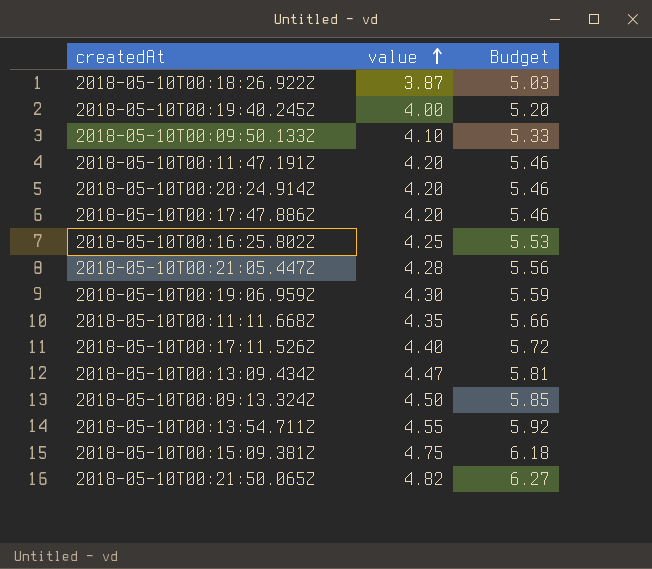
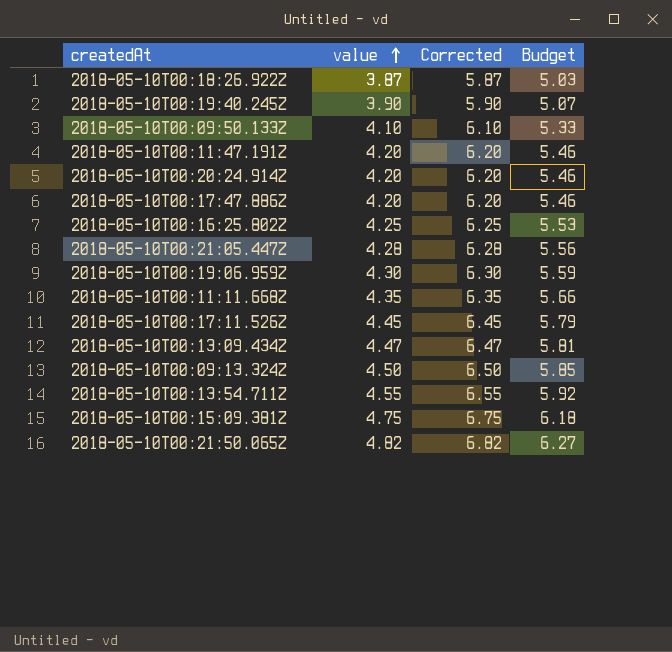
column Corrected | formula: none -> [value] + 2
2018-05-10T00:19:40.245Z | value: 4.00 -> 3.90
2018-05-10T00:19:40.245Z | Budget: 5.20 -> 5.07
2018-05-10T00:17:11.526Z | value: 4.40 -> 4.45
2018-05-10T00:17:11.526Z | Budget: 5.72 -> 5.79

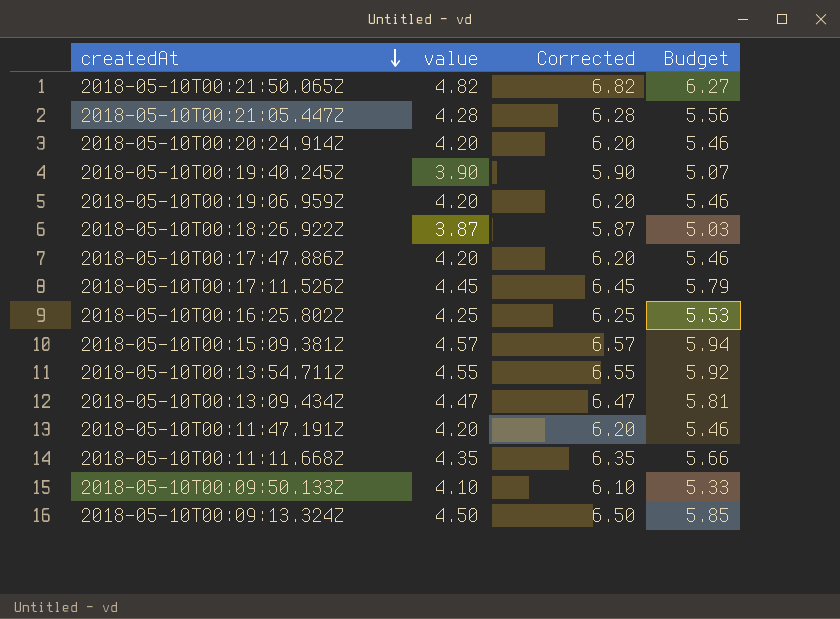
row order: value ascending -> createdAt descending
2018-05-10T00:19:06.959Z | value: 4.30 -> 4.20
2018-05-10T00:19:06.959Z | Corrected: 6.30 -> 6.20
2018-05-10T00:19:06.959Z | Budget: 5.59 -> 5.46
2018-05-10T00:15:09.381Z | value: 4.75 -> 4.57
2018-05-10T00:15:09.381Z | Corrected: 6.75 -> 6.57
2018-05-10T00:15:09.381Z | Budget: 6.18 -> 5.94

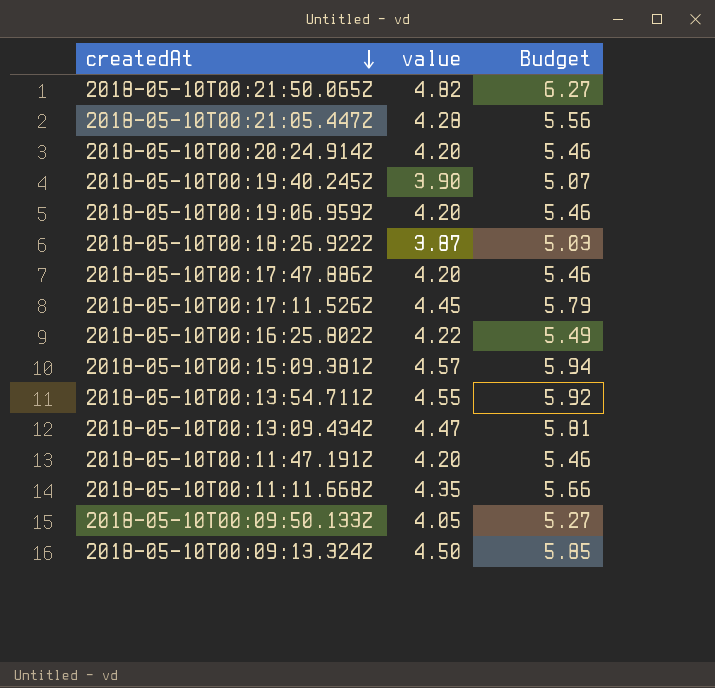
column Corrected | formula: [value] + 2 -> none
2018-05-10T00:16:25.802Z | value: 4.25 -> 4.22
2018-05-10T00:16:25.802Z | Budget: 5.53 -> 5.49
2018-05-10T00:09:50.133Z | value: 4.10 -> 4.05
2018-05-10T00:09:50.133Z | Budget: 5.33 -> 5.27

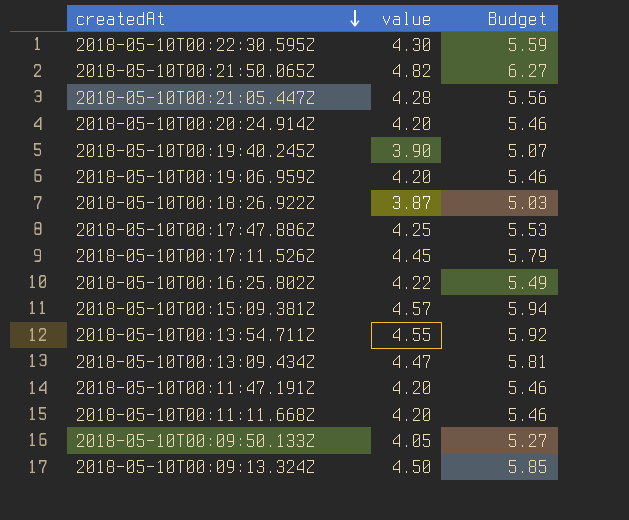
row 2018-05-10T00:22:30.595Z: none -> 4.30 | 5.59
2018-05-10T00:17:47.886Z | value: 4.20 -> 4.25
2018-05-10T00:17:47.886Z | Budget: 5.46 -> 5.53
2018-05-10T00:11:11.668Z | value: 4.35 -> 4.20
2018-05-10T00:11:11.668Z | Budget: 5.66 -> 5.46

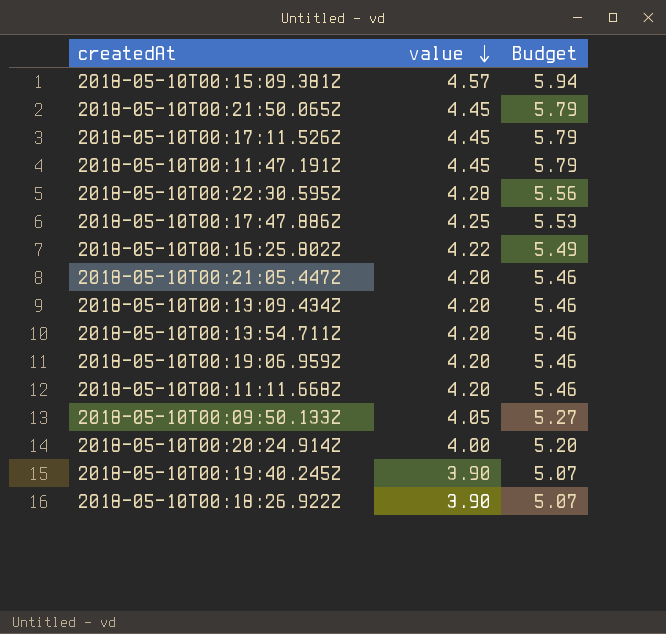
row order: createdAt descending -> value descending
row 2018-05-10T00:09:13.324Z: 4.50 | 5.85 -> none
2018-05-10T00:21:50.065Z | value: 4.82 -> 4.45
2018-05-10T00:21:50.065Z | Budget: 6.27 -> 5.79
2018-05-10T00:11:47.191Z | value: 4.20 -> 4.45
2018-05-10T00:11:47.191Z | Budget: 5.46 -> 5.79
2018-05-10T00:22:30.595Z | value: 4.30 -> 4.28
2018-05-10T00:22:30.595Z | Budget: 5.59 -> 5.56
2018-05-10T00:21:05.447Z | value: 4.28 -> 4.20
2018-05-10T00:21:05.447Z | Budget: 5.56 -> 5.46
2018-05-10T00:13:09.434Z | value: 4.47 -> 4.20
2018-05-10T00:13:09.434Z | Budget: 5.81 -> 5.46
2018-05-10T00:13:54.711Z | value: 4.55 -> 4.20
2018-05-10T00:13:54.711Z | Budget: 5.92 -> 5.46
2018-05-10T00:20:24.914Z | value: 4.20 -> 4.00
2018-05-10T00:20:24.914Z | Budget: 5.46 -> 5.20
2018-05-10T00:18:26.922Z | value: 3.87 -> 3.90
2018-05-10T00:18:26.922Z | Budget: 5.03 -> 5.07

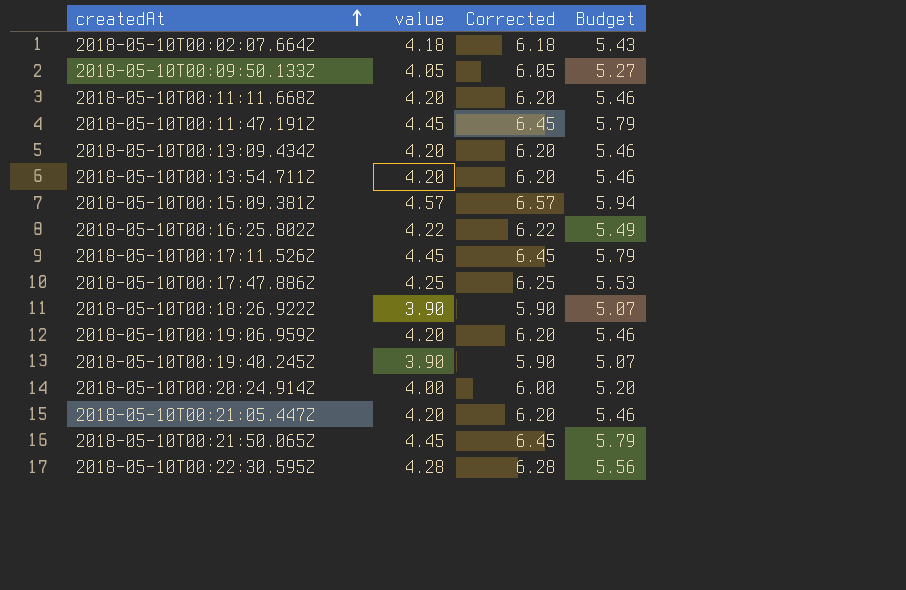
row order: value descending -> createdAt ascending
column Corrected | formula: none -> [value] + 2
row 2018-05-10T00:02:07.664Z: none -> 4.18 | 6.18 | 5.43

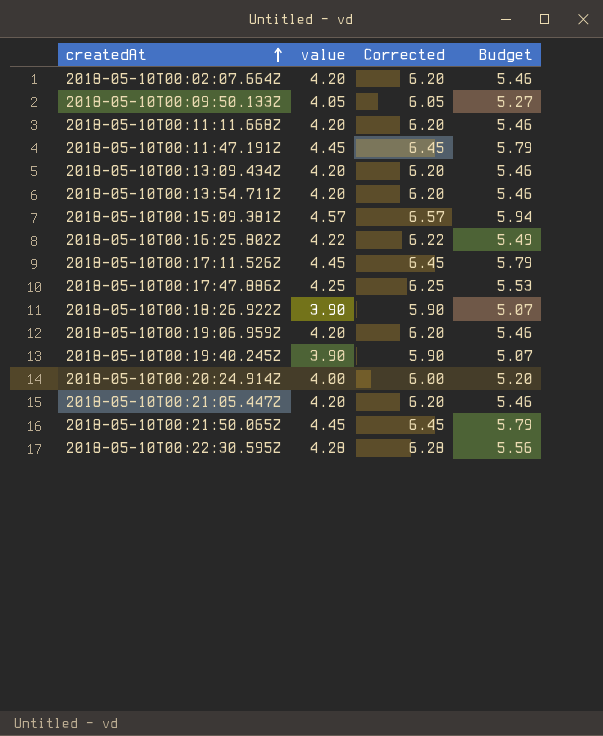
2018-05-10T00:02:07.664Z | value: 4.18 -> 4.20
2018-05-10T00:02:07.664Z | Corrected: 6.18 -> 6.20
2018-05-10T00:02:07.664Z | Budget: 5.43 -> 5.46

